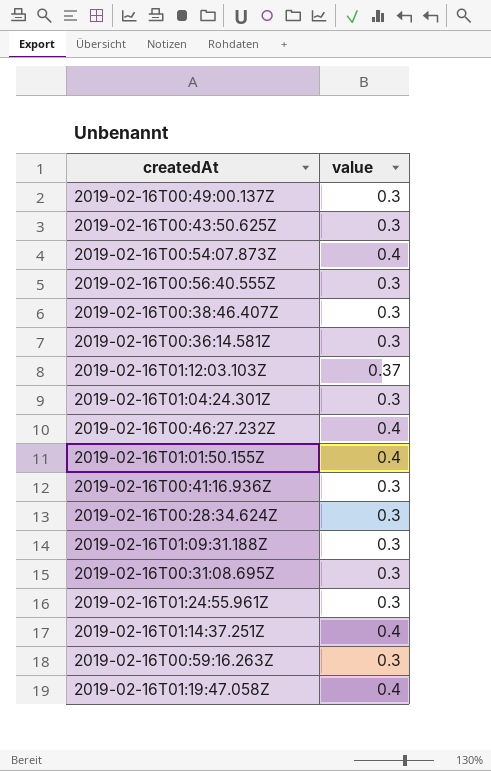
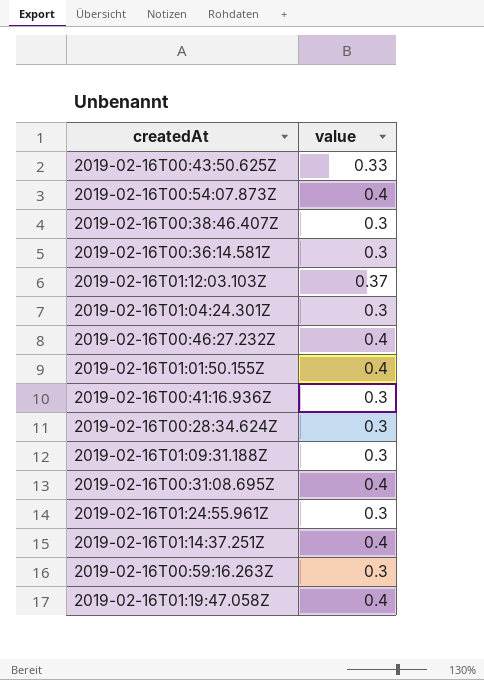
row 2019-02-16T00:49:00.137Z: 0.3 -> none
row 2019-02-16T00:56:40.555Z: 0.3 -> none
2019-02-16T00:43:50.625Z | value: 0.3 -> 0.33
2019-02-16T00:31:08.695Z | value: 0.3 -> 0.4

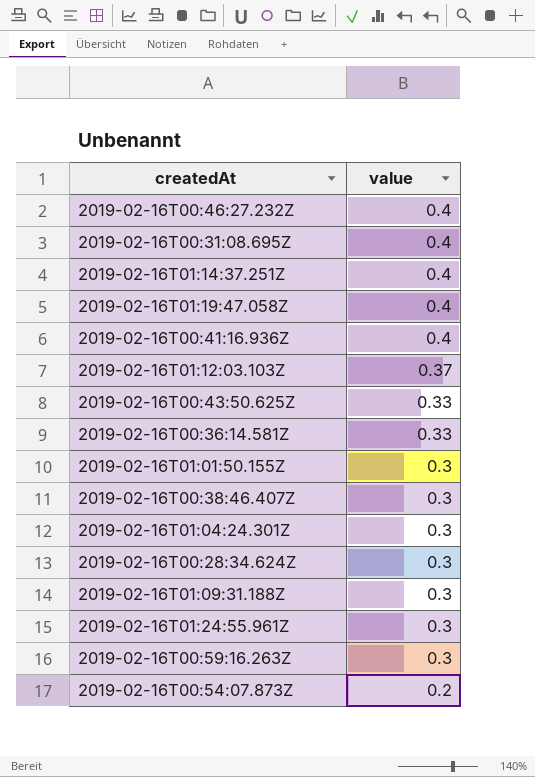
row order: none -> value descending
2019-02-16T00:41:16.936Z | value: 0.3 -> 0.4
2019-02-16T00:36:14.581Z | value: 0.3 -> 0.33
2019-02-16T01:01:50.155Z | value: 0.4 -> 0.3
2019-02-16T00:54:07.873Z | value: 0.4 -> 0.2

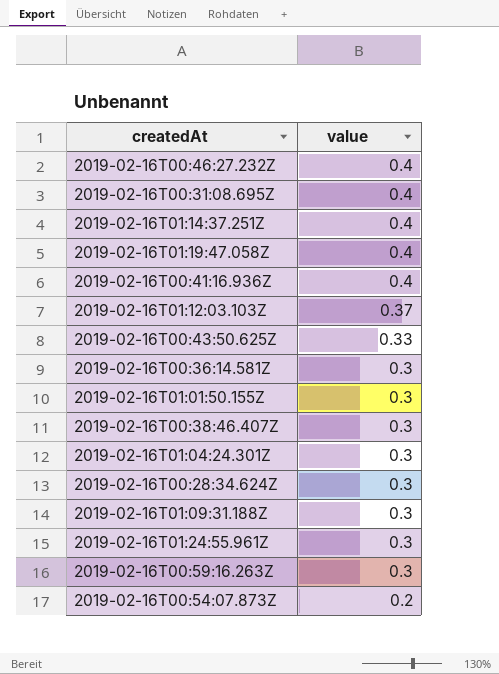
2019-02-16T00:36:14.581Z | value: 0.33 -> 0.3

